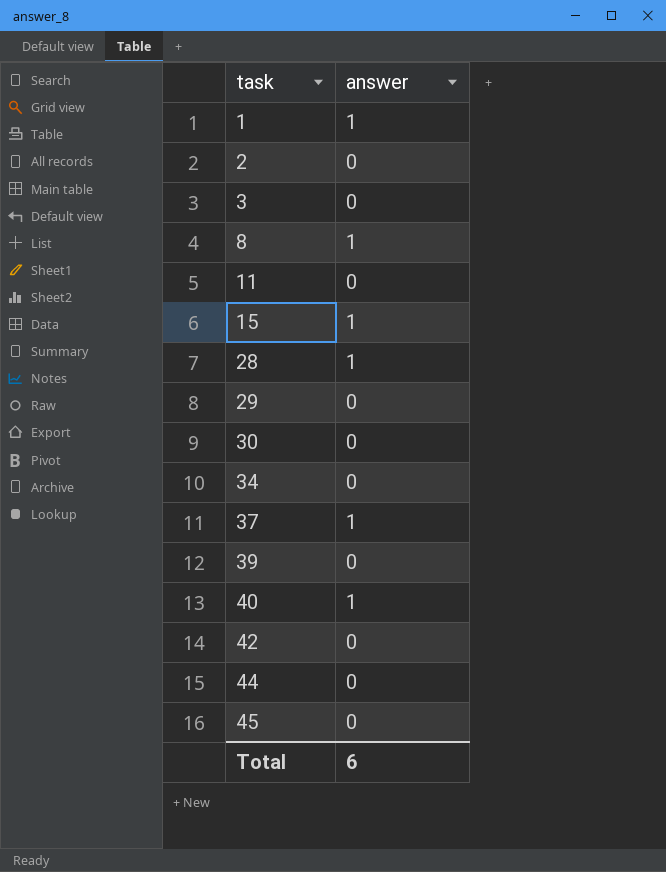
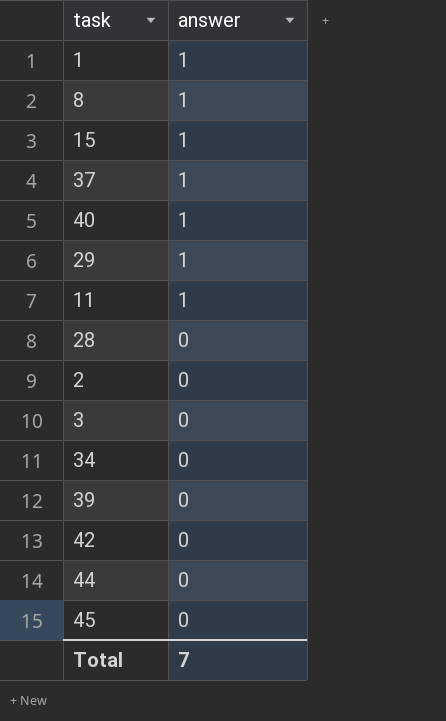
row order: task ascending -> answer descending
row 30: 0 -> none
29 | answer: 0 -> 1
11 | answer: 0 -> 1
28 | answer: 1 -> 0
Total | answer: 6 -> 7

